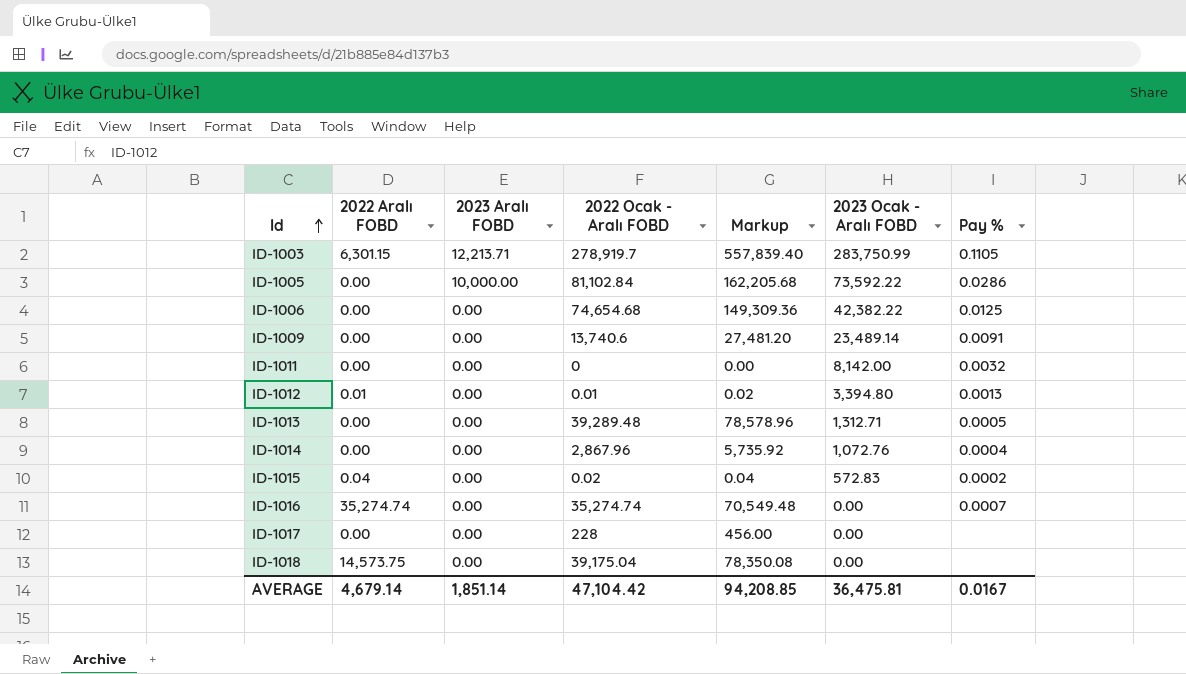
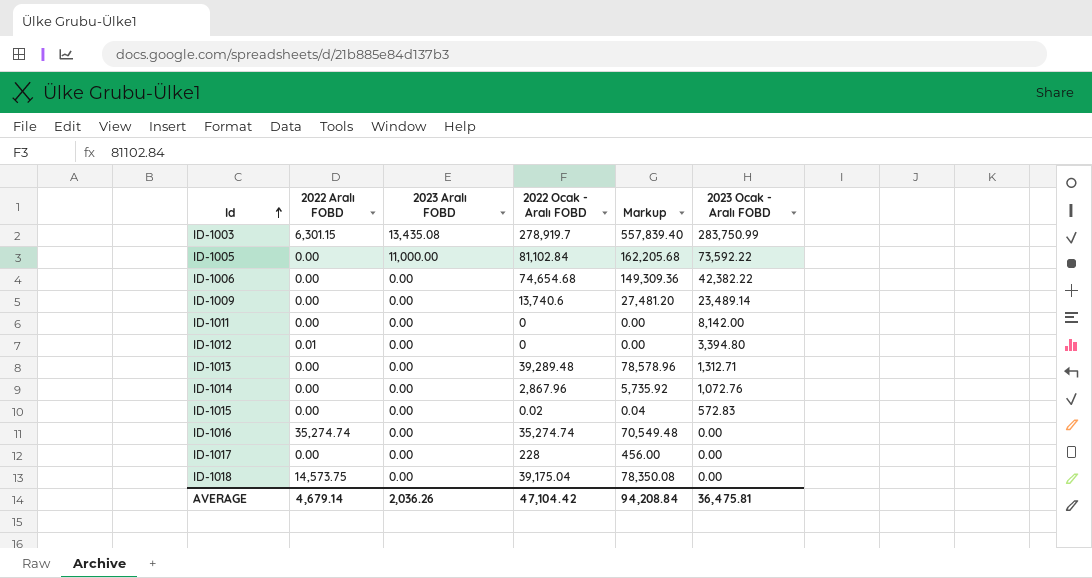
column Pay % | position: 7 -> none
ID-1003 | 2023 Aralı FOBD: 12,213.71 -> 13,435.08
ID-1005 | 2023 Aralı FOBD: 10,000.00 -> 11,000.00
ID-1012 | 2022 Ocak - Aralı FOBD: 0.01 -> 0
ID-1012 | Markup: 0.02 -> 0.00
ID-1015 | 2022 Aralı FOBD: 0.04 -> 0.00
AVERAGE | 2023 Aralı FOBD: 1,851.14 -> 2,036.26
AVERAGE | Markup: 94,208.85 -> 94,208.84

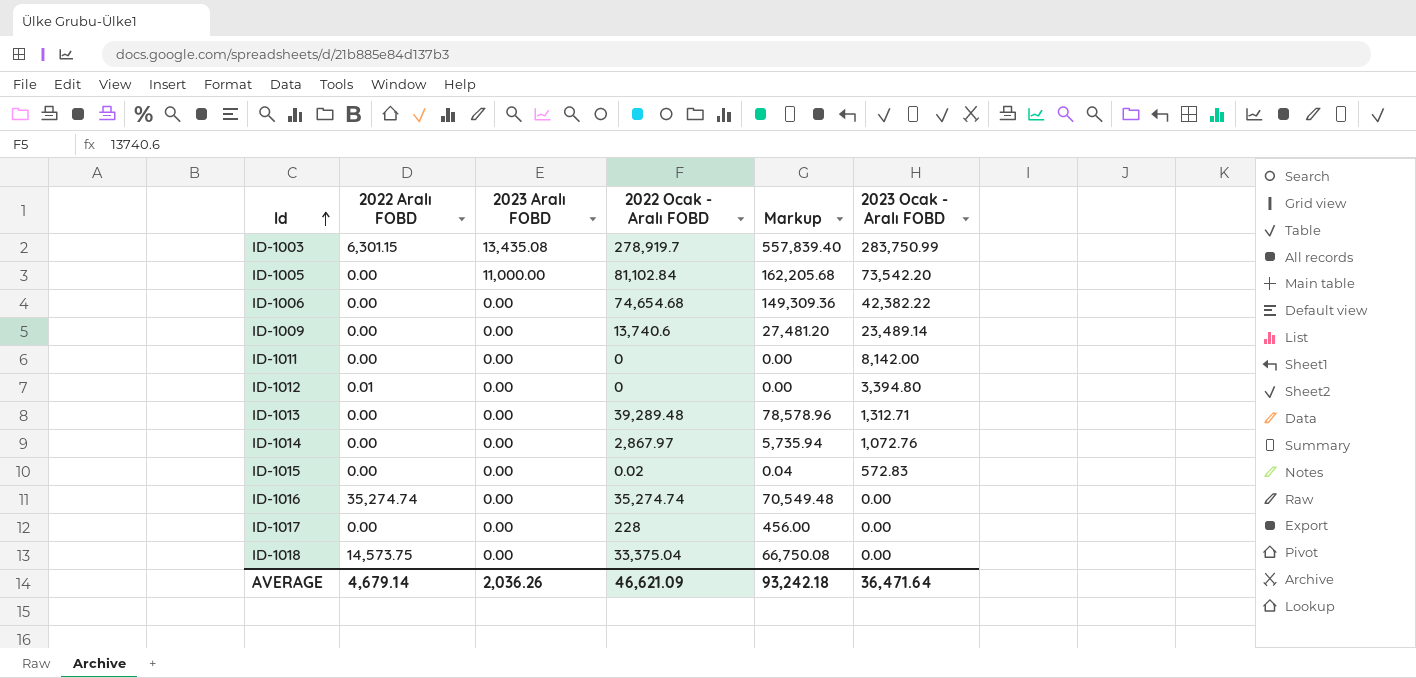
ID-1005 | 2023 Ocak - Aralı FOBD: 73,592.22 -> 73,542.20
ID-1014 | 2022 Ocak - Aralı FOBD: 2,867.96 -> 2,867.97
ID-1014 | Markup: 5,735.92 -> 5,735.94
ID-1018 | 2022 Ocak - Aralı FOBD: 39,175.04 -> 33,375.04
ID-1018 | Markup: 78,350.08 -> 66,750.08
AVERAGE | 2022 Ocak - Aralı FOBD: 47,104.42 -> 46,621.09
AVERAGE | Markup: 94,208.84 -> 93,242.18
AVERAGE | 2023 Ocak - Aralı FOBD: 36,475.81 -> 36,471.64

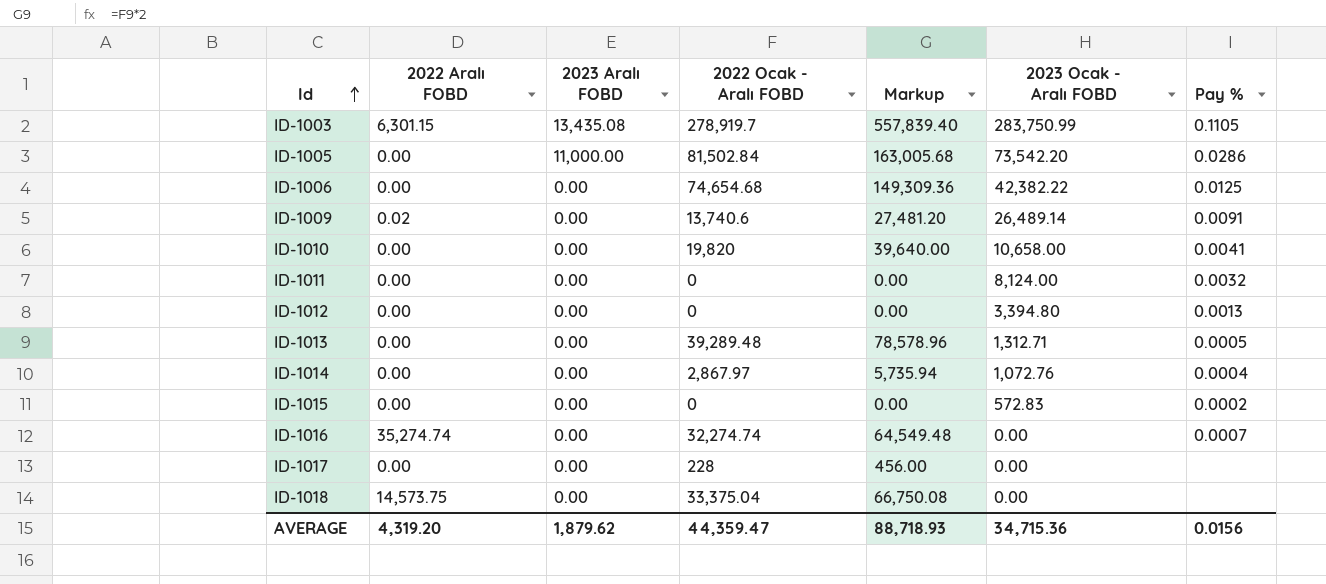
column Pay % | position: none -> 7
ID-1005 | 2022 Ocak - Aralı FOBD: 81,102.84 -> 81,502.84
ID-1005 | Markup: 162,205.68 -> 163,005.68
ID-1009 | 2022 Aralı FOBD: 0.00 -> 0.02
ID-1009 | 2023 Ocak - Aralı FOBD: 23,489.14 -> 26,489.14
row ID-1010: none -> 0.00 | 0.00 | 19,820 | 39,640.00 | 10,658.00 | 0.0041
ID-1011 | 2023 Ocak - Aralı FOBD: 8,142.00 -> 8,124.00
ID-1012 | 2022 Aralı FOBD: 0.01 -> 0.00
ID-1015 | 2022 Ocak - Aralı FOBD: 0.02 -> 0
ID-1015 | Markup: 0.04 -> 0.00
ID-1016 | 2022 Ocak - Aralı FOBD: 35,274.74 -> 32,274.74
ID-1016 | Markup: 70,549.48 -> 64,549.48
AVERAGE | 2022 Aralı FOBD: 4,679.14 -> 4,319.20
AVERAGE | 2023 Aralı FOBD: 2,036.26 -> 1,879.62
AVERAGE | 2022 Ocak - Aralı FOBD: 46,621.09 -> 44,359.47
AVERAGE | Markup: 93,242.18 -> 88,718.93
AVERAGE | 2023 Ocak - Aralı FOBD: 36,471.64 -> 34,715.36

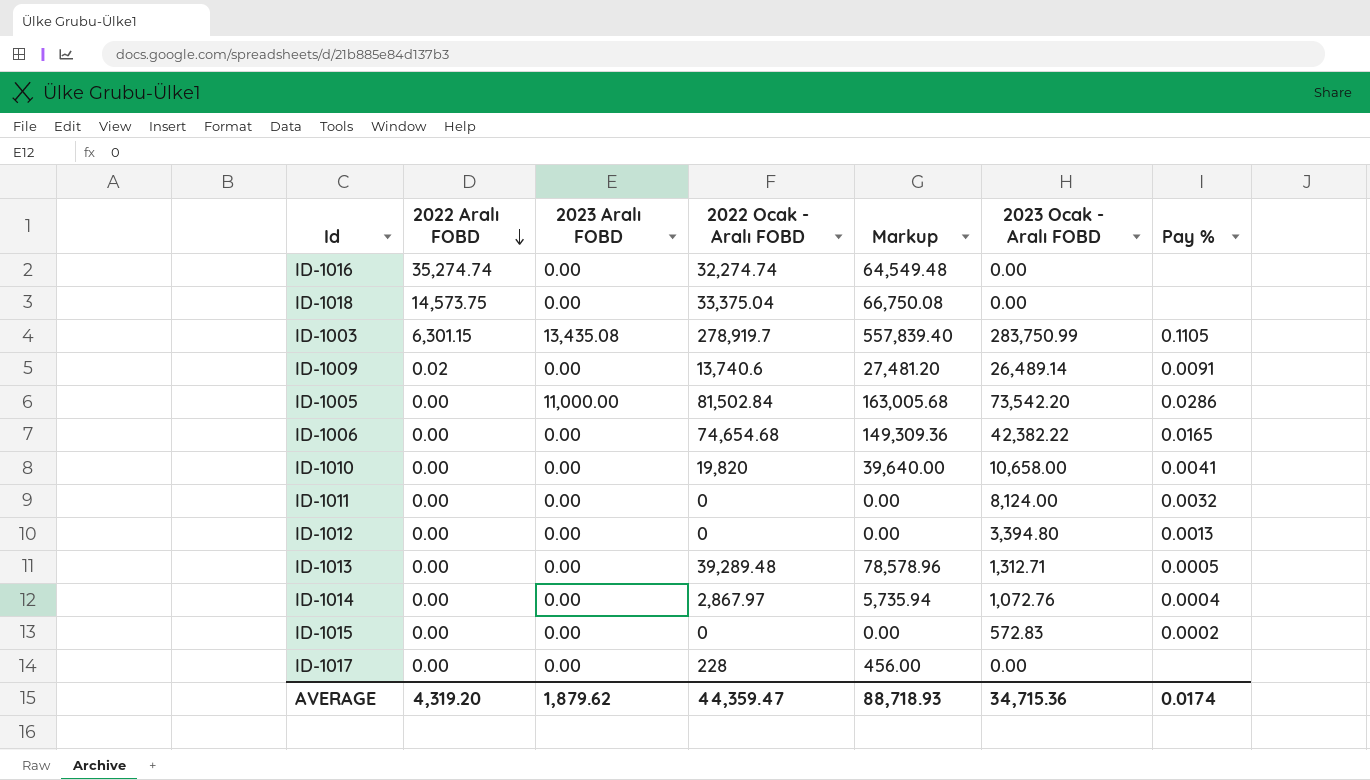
row order: Id ascending -> 2022 Aralı FOBD descending
ID-1016 | Pay %: 0.0007 -> none
ID-1006 | Pay %: 0.0125 -> 0.0165
AVERAGE | Pay %: 0.0156 -> 0.0174

